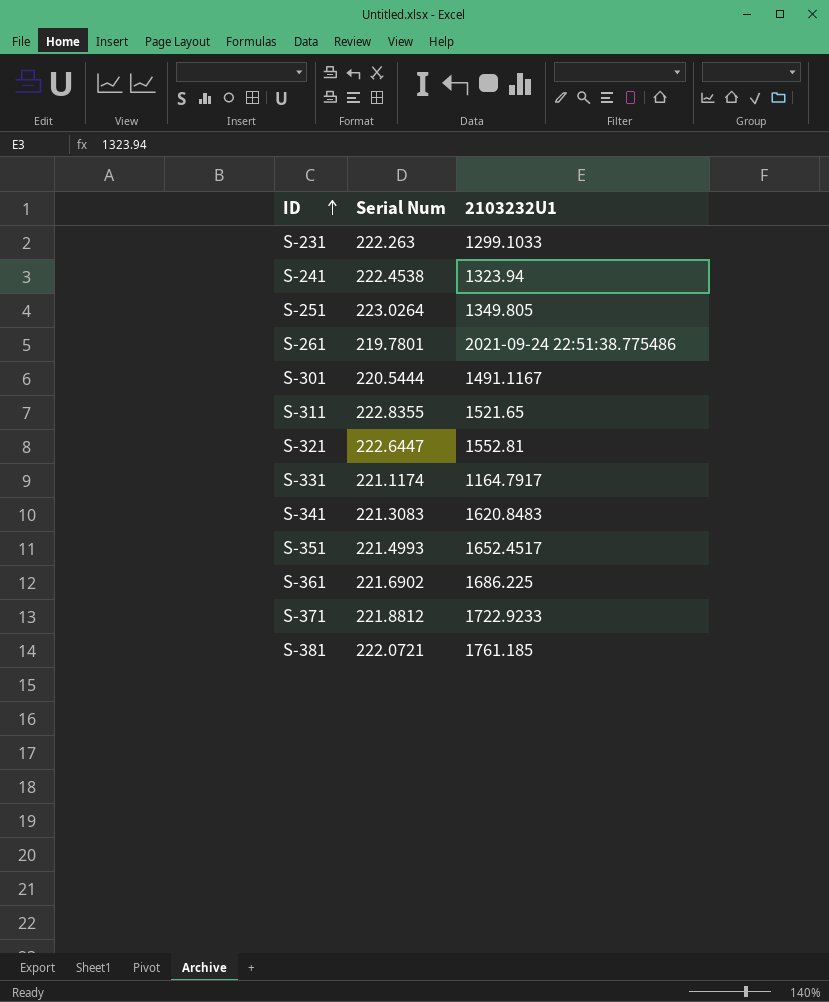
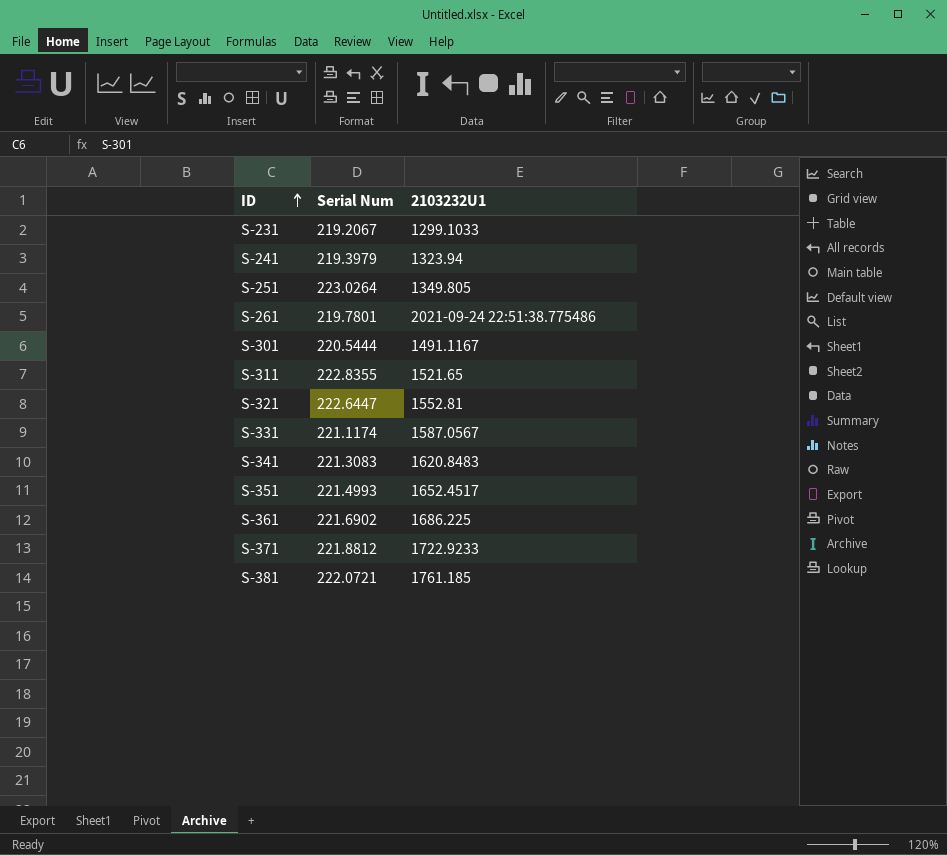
S-231 | Serial Num: 222.263 -> 219.2067
S-241 | Serial Num: 222.4538 -> 219.3979
S-331 | 2103232U1: 1164.7917 -> 1587.0567

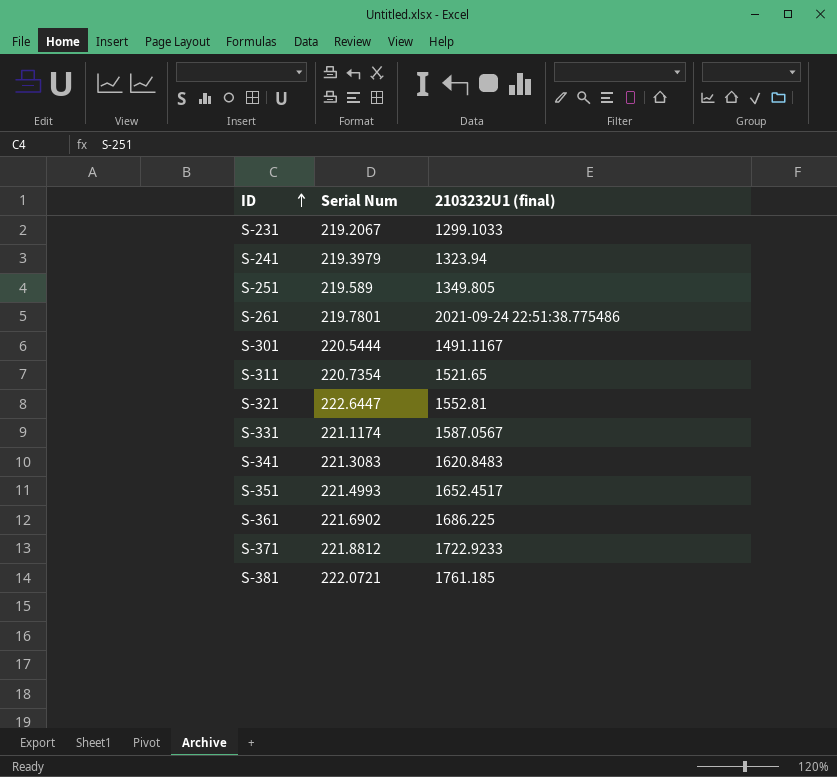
column name: 2103232U1 -> 2103232U1 (final)
S-251 | Serial Num: 223.0264 -> 219.589
S-311 | Serial Num: 222.8355 -> 220.7354

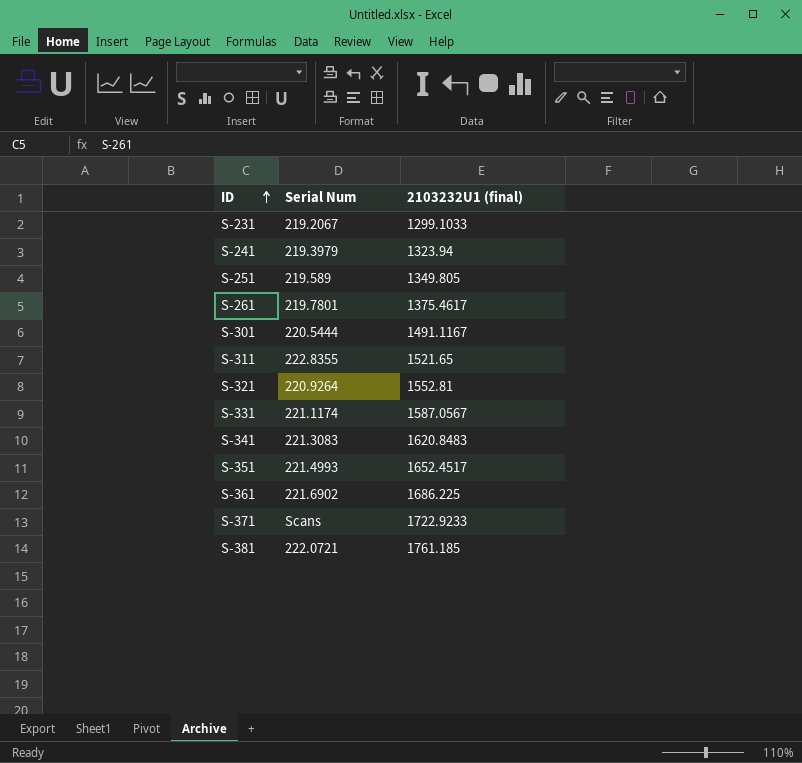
S-261 | 2103232U1 (final): 2021-09-24 22:51:38.775486 -> 1375.4617
S-311 | Serial Num: 220.7354 -> 222.8355
S-321 | Serial Num: 222.6447 -> 220.9264
S-371 | Serial Num: 221.8812 -> Scans

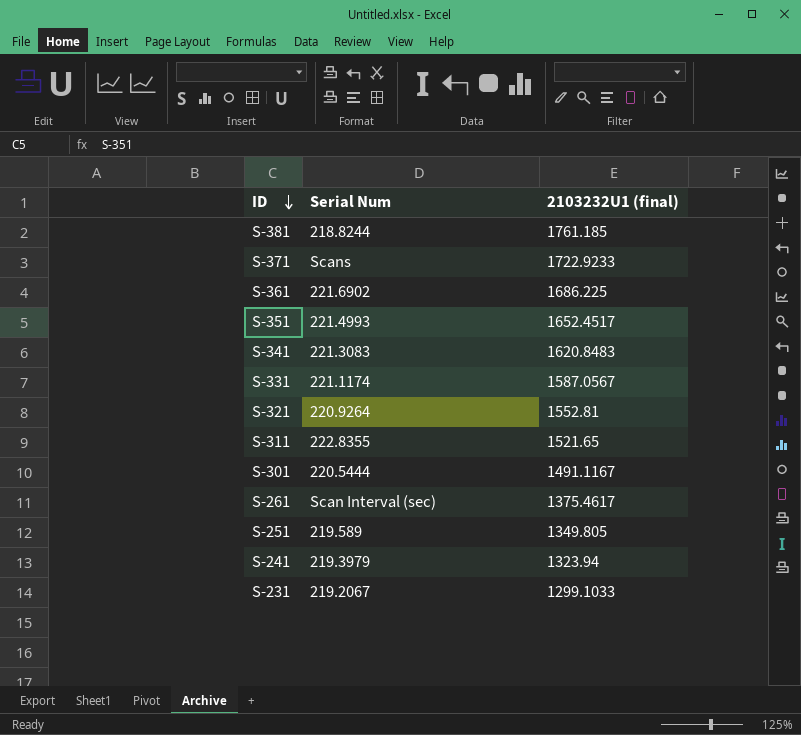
row order: ID ascending -> ID descending
S-381 | Serial Num: 222.0721 -> 218.8244
S-261 | Serial Num: 219.7801 -> Scan Interval (sec)

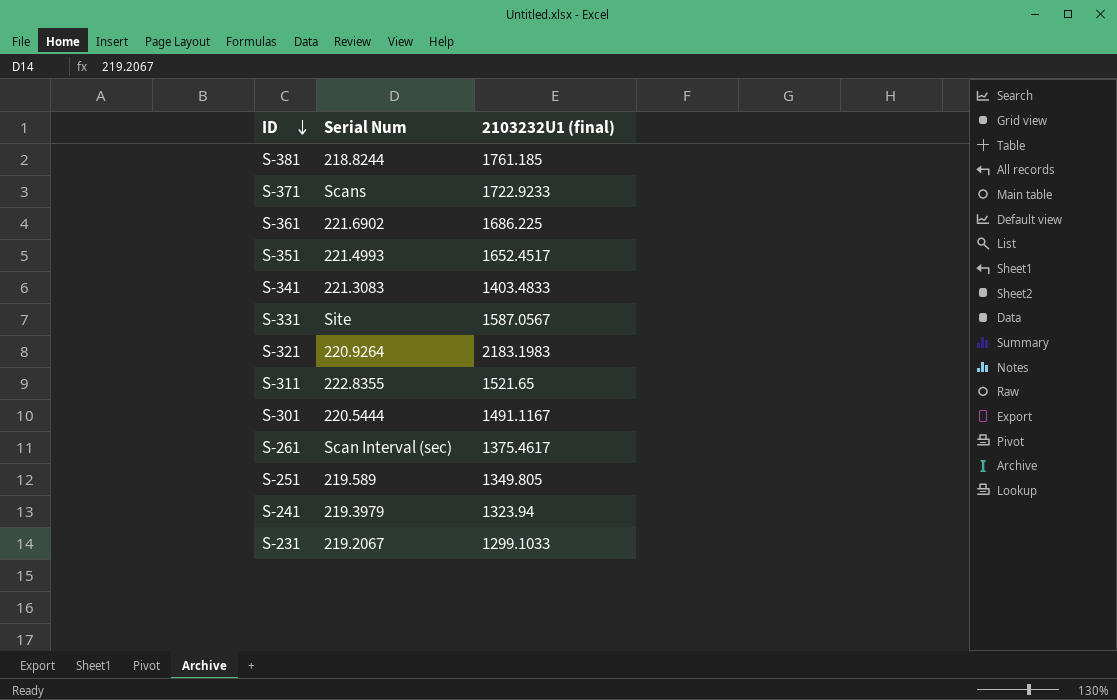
S-341 | 2103232U1 (final): 1620.8483 -> 1403.4833
S-331 | Serial Num: 221.1174 -> Site
S-321 | 2103232U1 (final): 1552.81 -> 2183.1983

